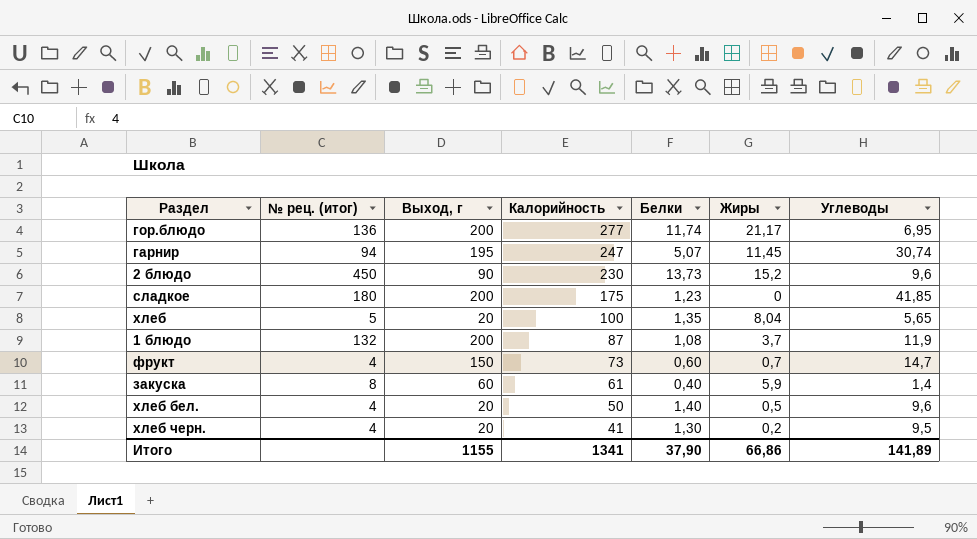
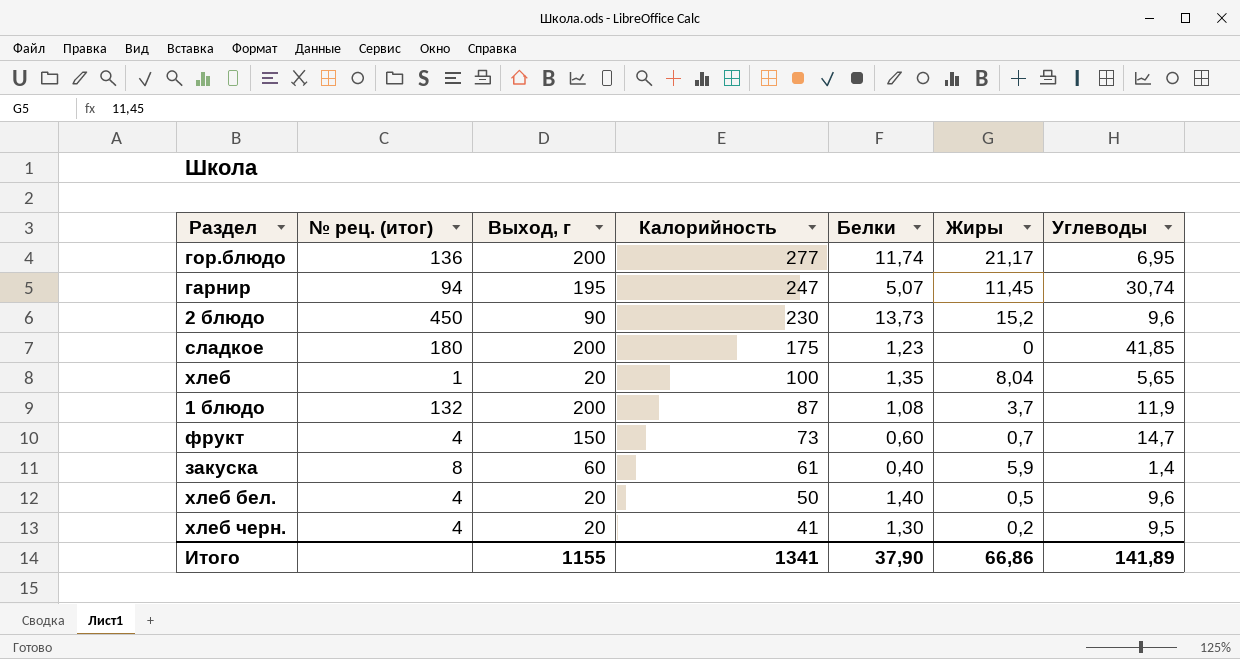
хлеб | № рец. (итог): 5 -> 1

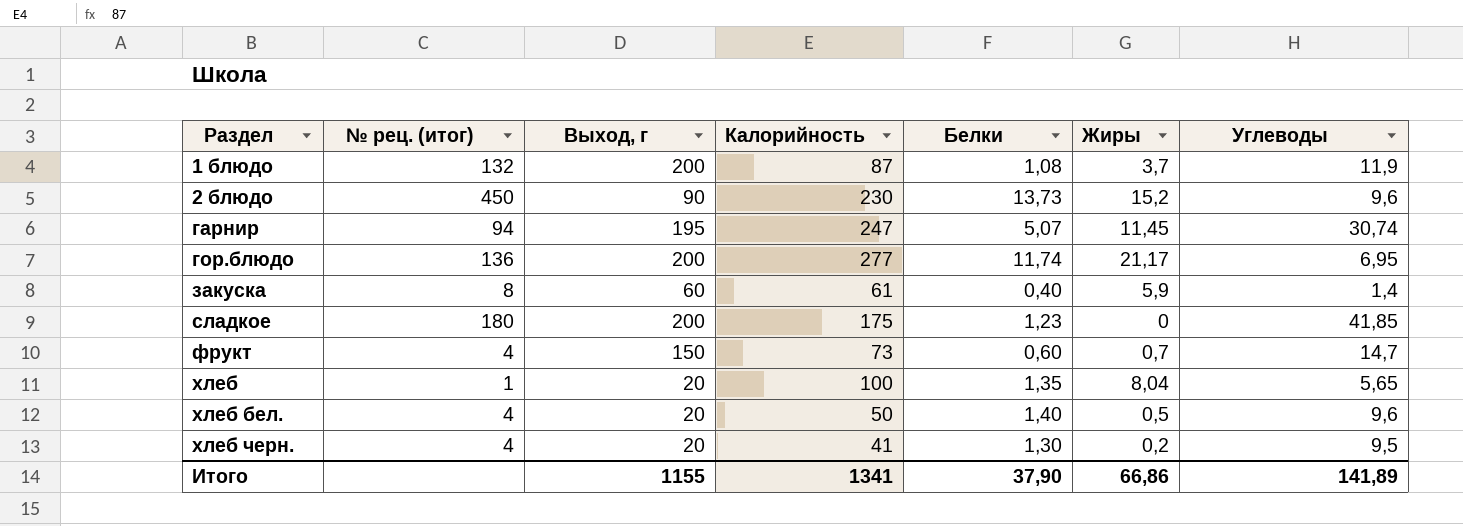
row order: Калорийность descending -> Раздел ascending

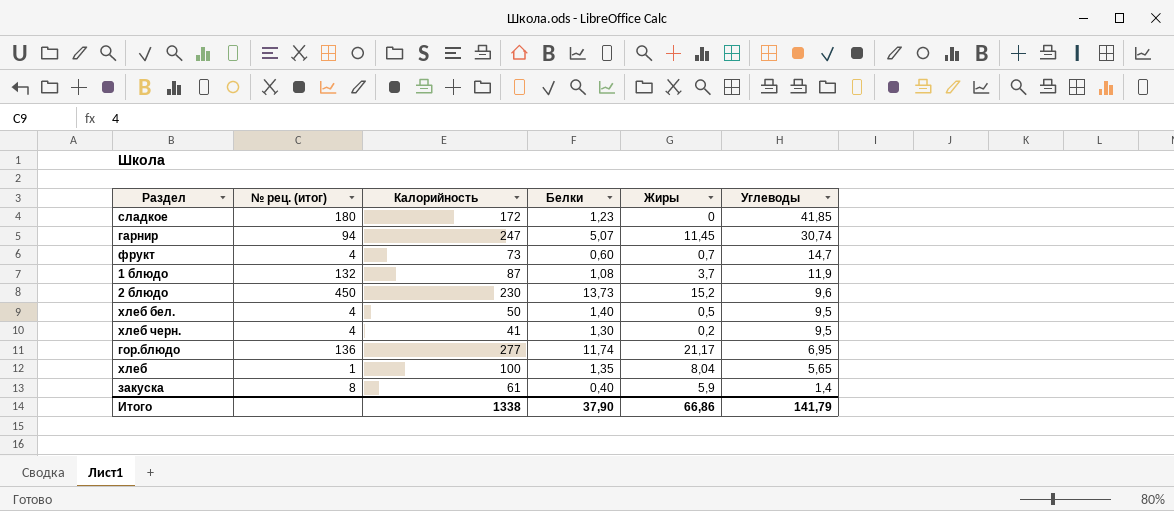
row order: Раздел ascending -> Углеводы descending
column Выход, г | position: 3 -> none
сладкое | Калорийность: 175 -> 172
хлеб бел. | Углеводы: 9,6 -> 9,5
Итого | Калорийность: 1341 -> 1338
Итого | Углеводы: 141,89 -> 141,79

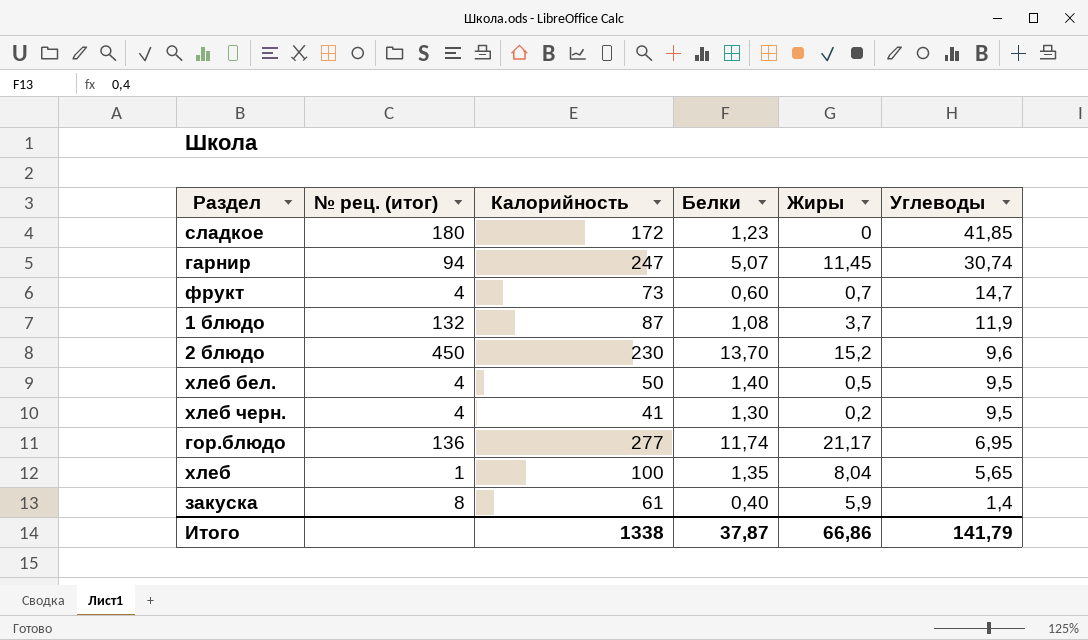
2 блюдо | Белки: 13,73 -> 13,70
Итого | Белки: 37,90 -> 37,87

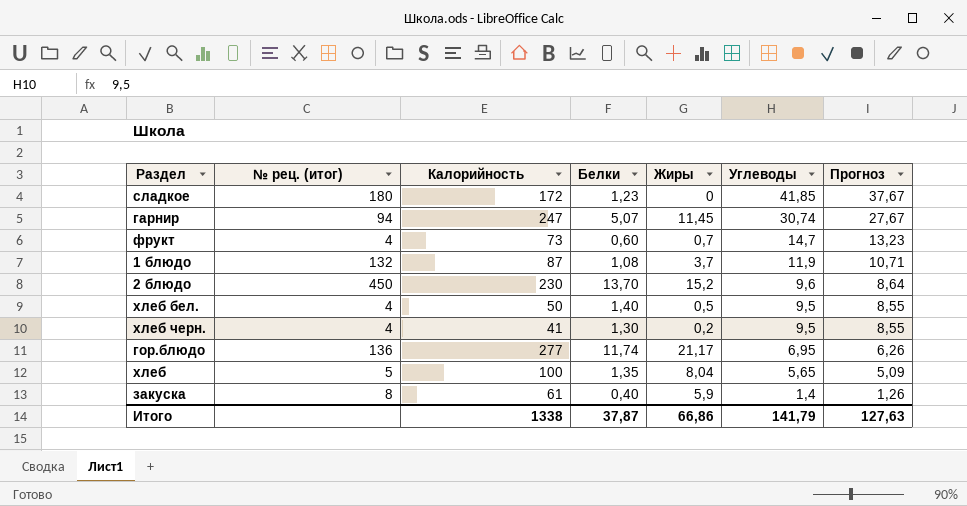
column Прогноз | formula: none -> [Углеводы] * 0,9
хлеб | № рец. (итог): 1 -> 5

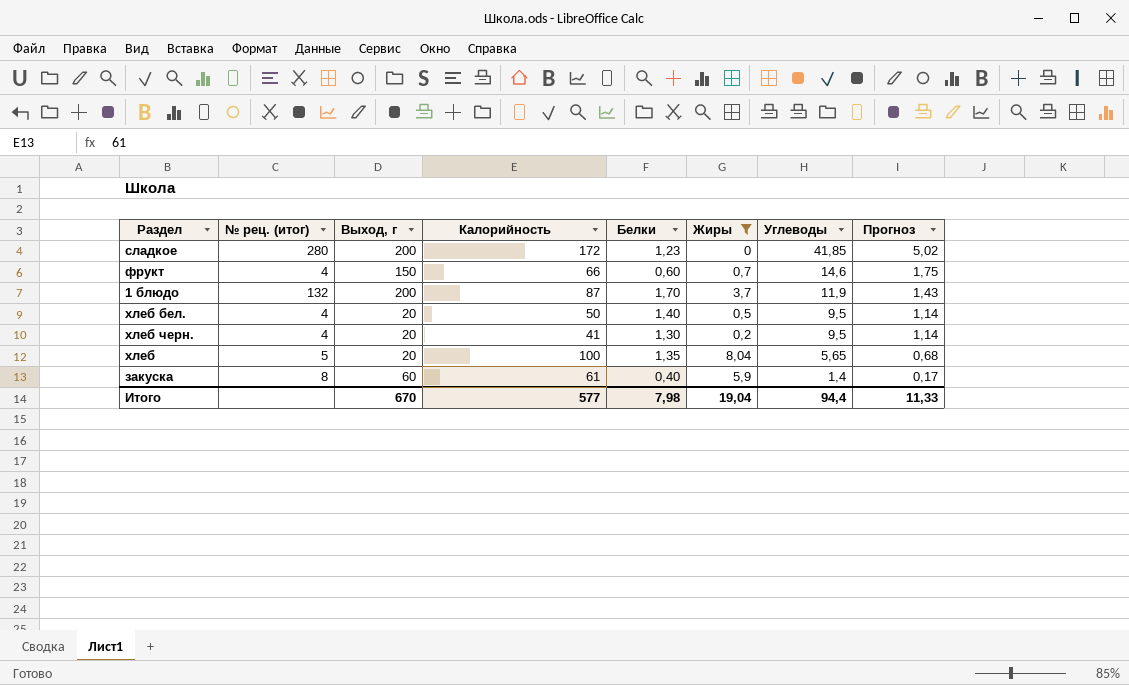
filter: none -> Жиры <= 8,04
column Выход, г | position: none -> 3
column Прогноз | formula: [Углеводы] * 0,9 -> [Углеводы] * 0,12
сладкое | № рец. (итог): 180 -> 280
фрукт | Калорийность: 73 -> 66
фрукт | Углеводы: 14,7 -> 14,6
1 блюдо | Белки: 1,08 -> 1,70
Итого | Калорийность: 1338 -> 577
Итого | Белки: 37,87 -> 7,98
Итого | Жиры: 66,86 -> 19,04
Итого | Углеводы: 141,79 -> 94,4
Итого | Прогноз: 127,63 -> 11,33

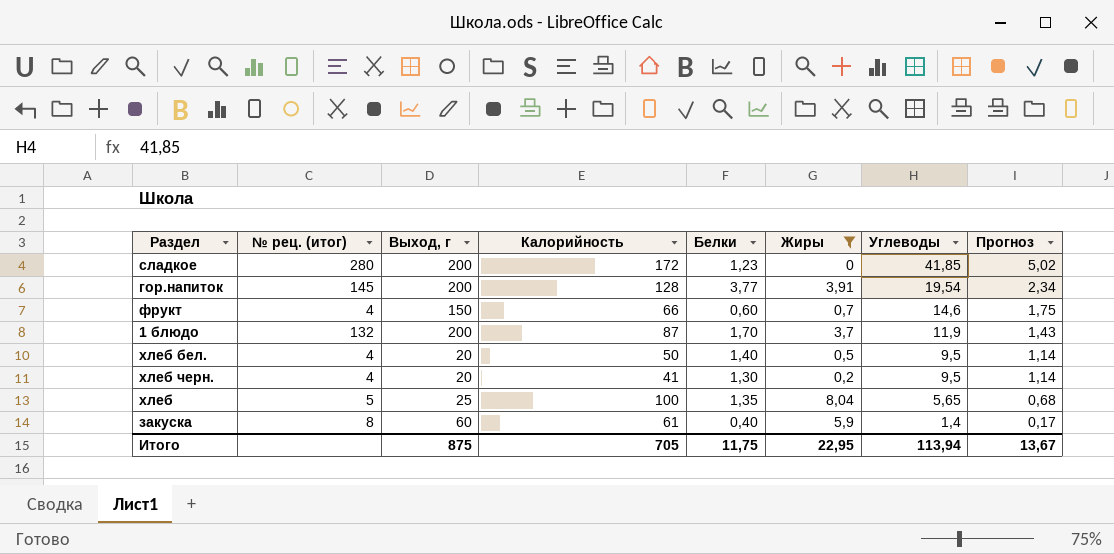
row гор.напиток: none -> 145 | 200 | 128 | 3,77 | 3,91 | 19,54 | 2,34
хлеб | Выход, г: 20 -> 25
Итого | Выход, г: 670 -> 875
Итого | Калорийность: 577 -> 705
Итого | Белки: 7,98 -> 11,75
Итого | Жиры: 19,04 -> 22,95
Итого | Углеводы: 94,4 -> 113,94
Итого | Прогноз: 11,33 -> 13,67

